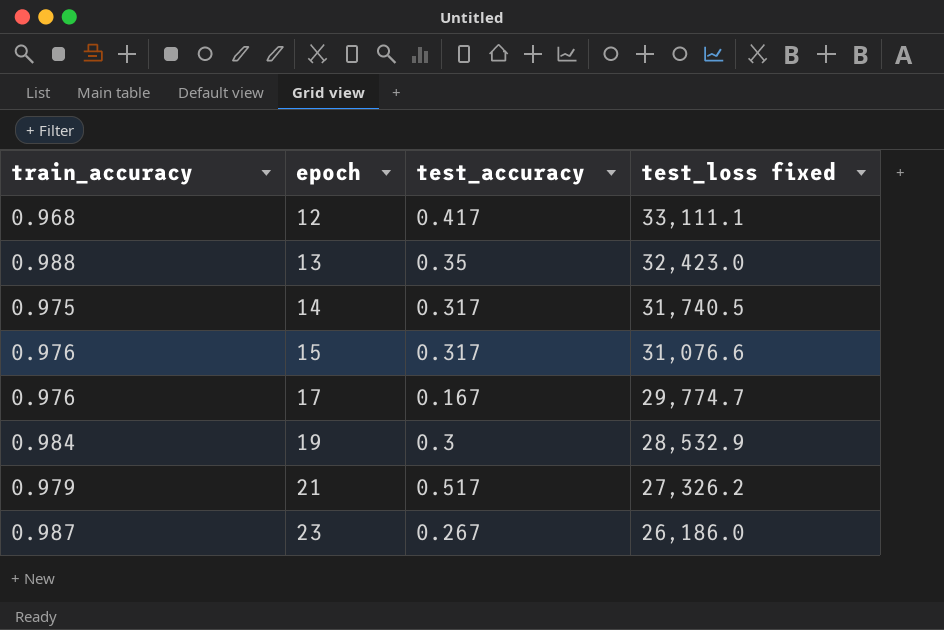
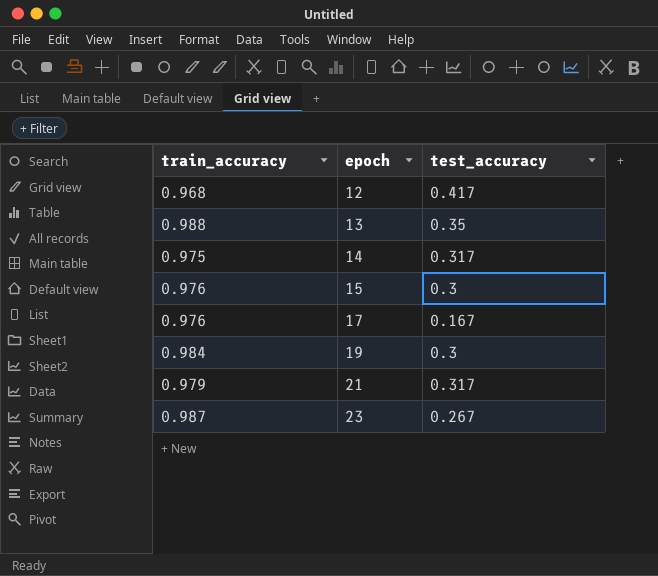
column test_loss fixed | position: 4 -> none
15 | test_accuracy: 0.317 -> 0.3
21 | test_accuracy: 0.517 -> 0.317

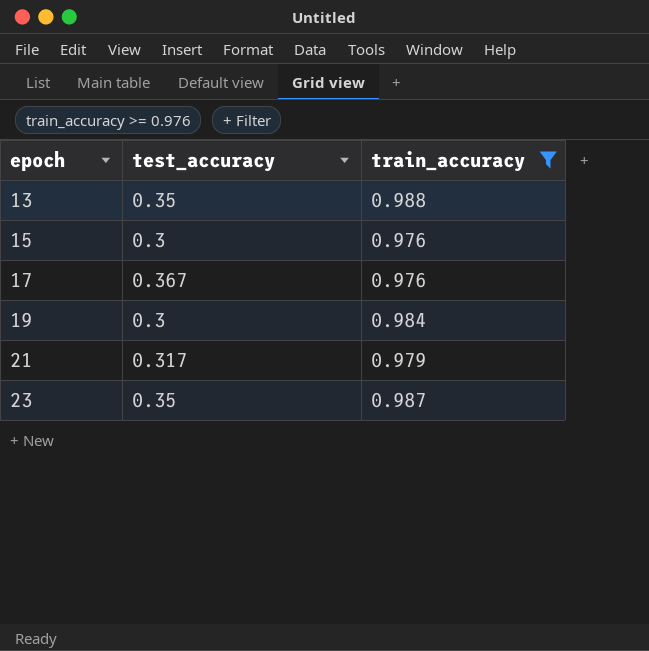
filter: none -> train_accuracy >= 0.976
column train_accuracy | position: 1 -> 3
17 | test_accuracy: 0.167 -> 0.367
23 | test_accuracy: 0.267 -> 0.35

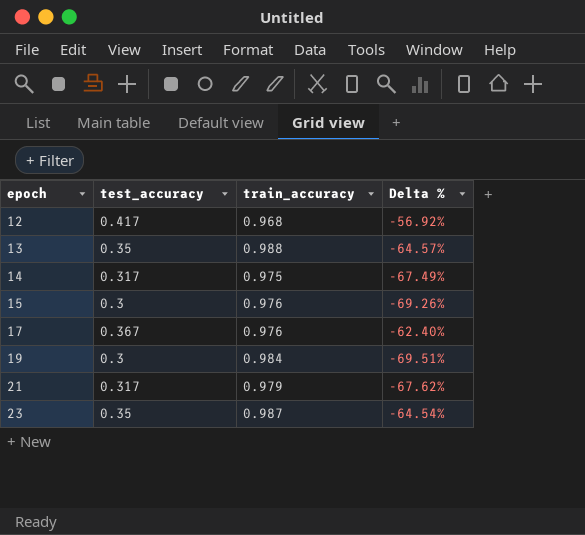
filter: train_accuracy >= 0.976 -> none
column Delta % | formula: none -> ([test_accuracy] - [train_accuracy]) / [train_accuracy]

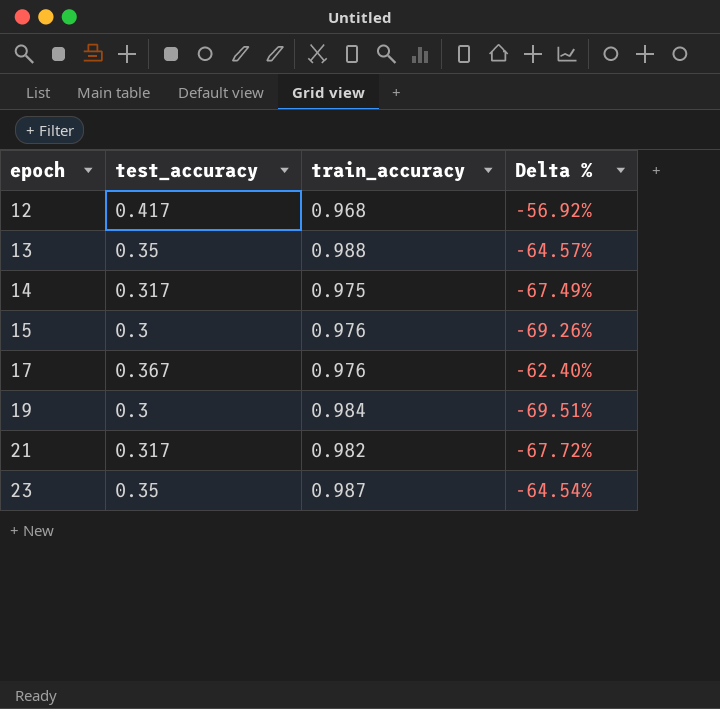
21 | train_accuracy: 0.979 -> 0.982
21 | Delta %: -67.62% -> -67.72%

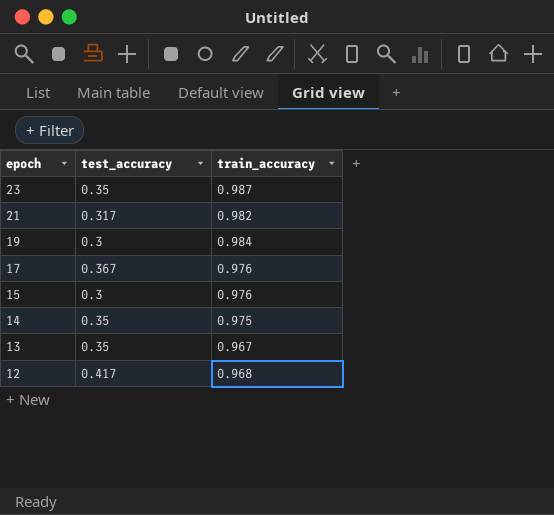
row order: epoch ascending -> epoch descending
column Delta % | formula: ([test_accuracy] - [train_accuracy]) / [train_accuracy] -> none
14 | test_accuracy: 0.317 -> 0.35
13 | train_accuracy: 0.988 -> 0.967

